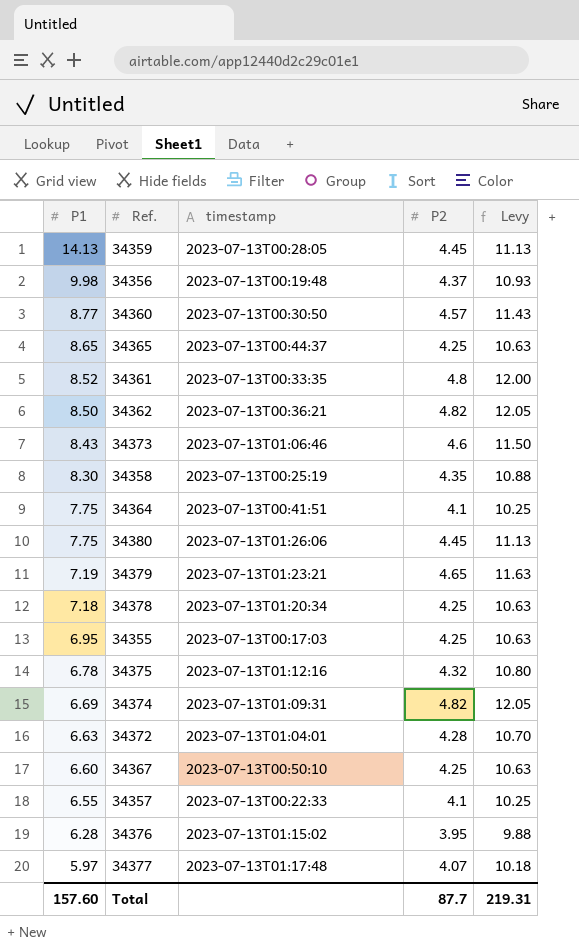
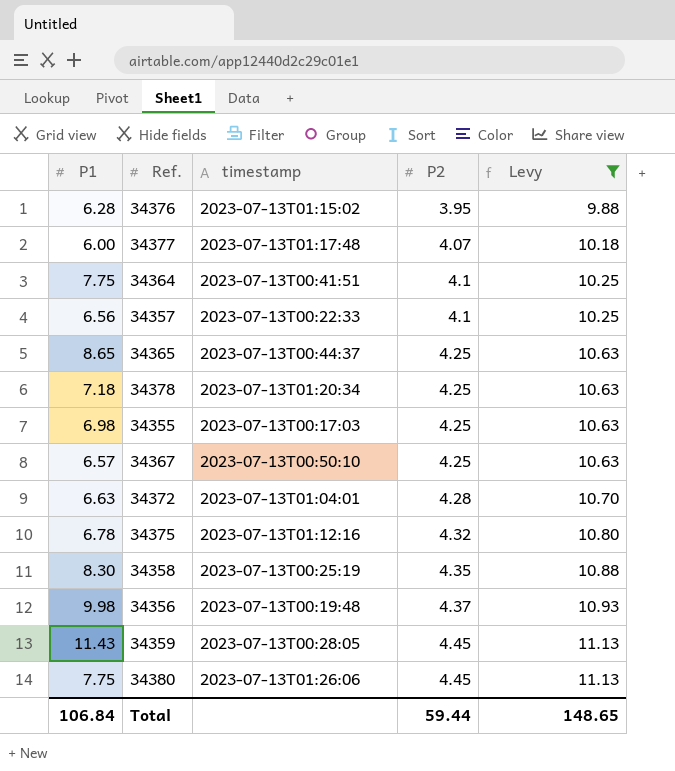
filter: none -> Levy <= 11.13
row order: P1 descending -> P2 ascending
34377 | P1: 5.97 -> 6.00
34357 | P1: 6.55 -> 6.56
34355 | P1: 6.95 -> 6.98
34367 | P1: 6.60 -> 6.57
34359 | P1: 14.13 -> 11.43
Total | P1: 157.60 -> 106.84
Total | P2: 87.7 -> 59.44
Total | Levy: 219.31 -> 148.65

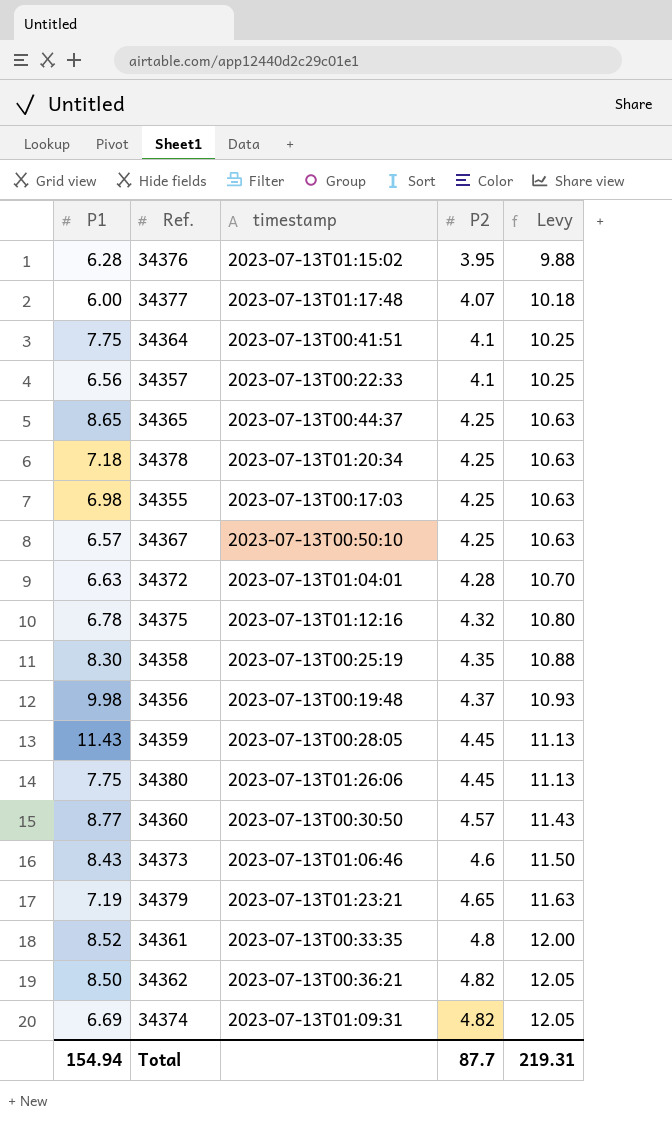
filter: Levy <= 11.13 -> none
Total | P1: 106.84 -> 154.94
Total | P2: 59.44 -> 87.7
Total | Levy: 148.65 -> 219.31

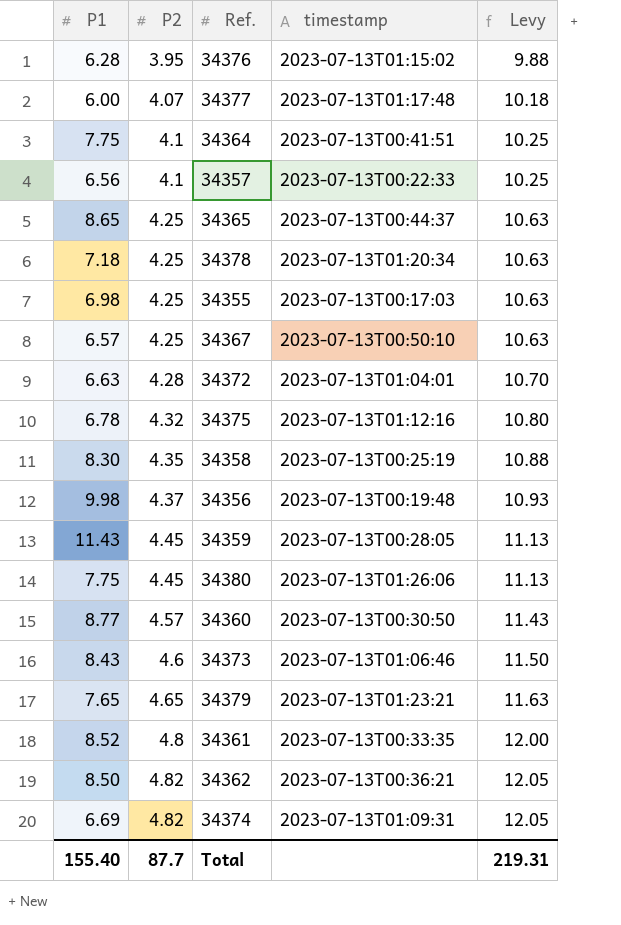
column P2 | position: 4 -> 2
34379 | P1: 7.19 -> 7.65
Total | P1: 154.94 -> 155.40

